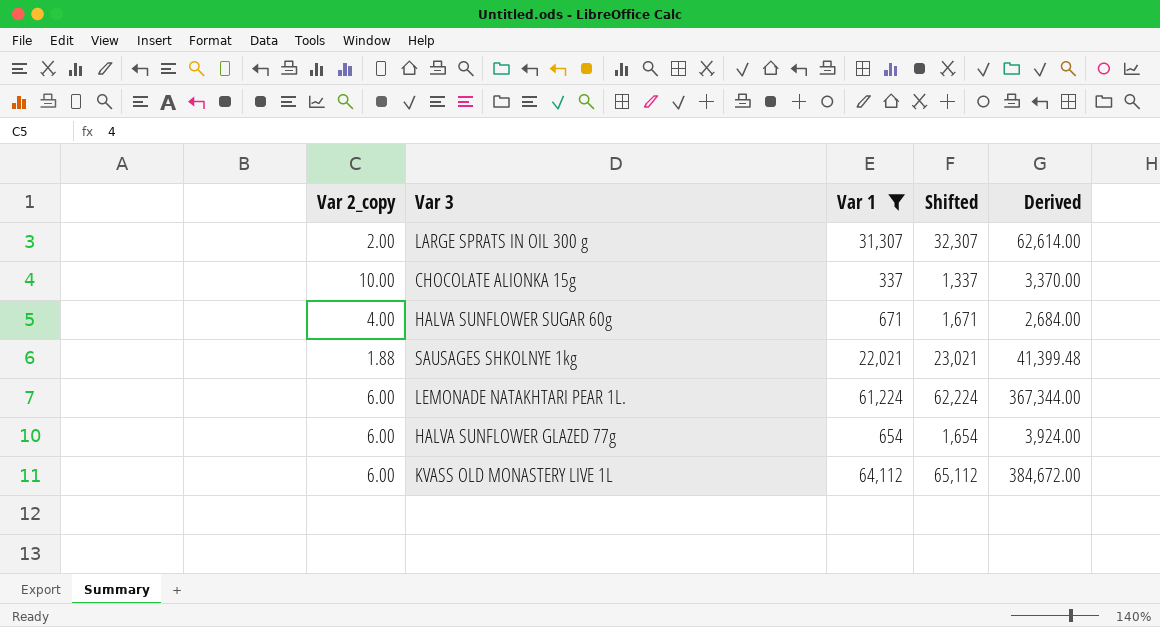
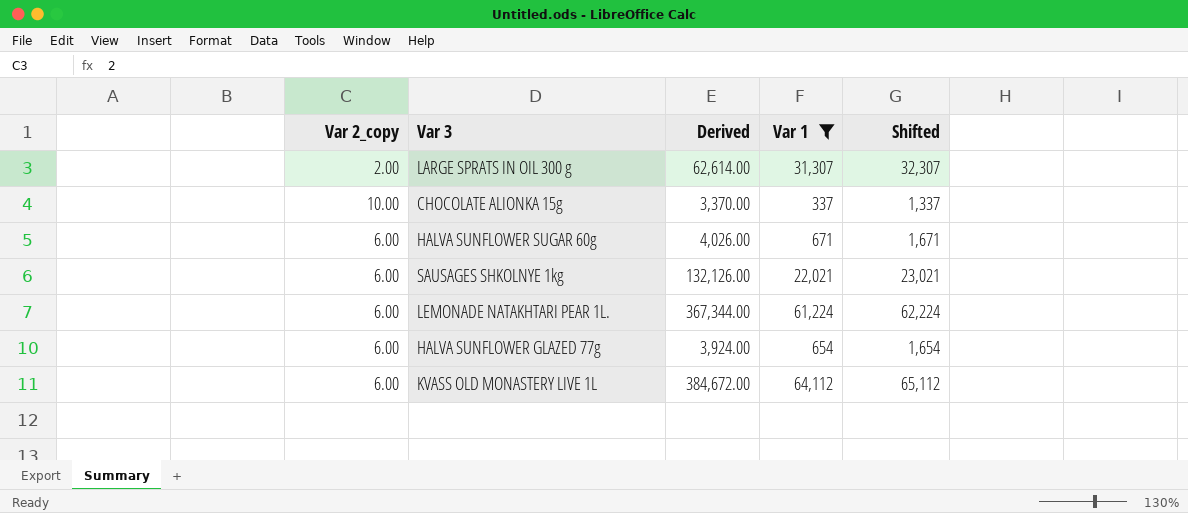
column Derived | position: 5 -> 3
HALVA SUNFLOWER SUGAR 60g | Var 2_copy: 4.00 -> 6.00
HALVA SUNFLOWER SUGAR 60g | Derived: 2,684.00 -> 4,026.00
SAUSAGES SHKOLNYE 1kg | Var 2_copy: 1.88 -> 6.00
SAUSAGES SHKOLNYE 1kg | Derived: 41,399.48 -> 132,126.00

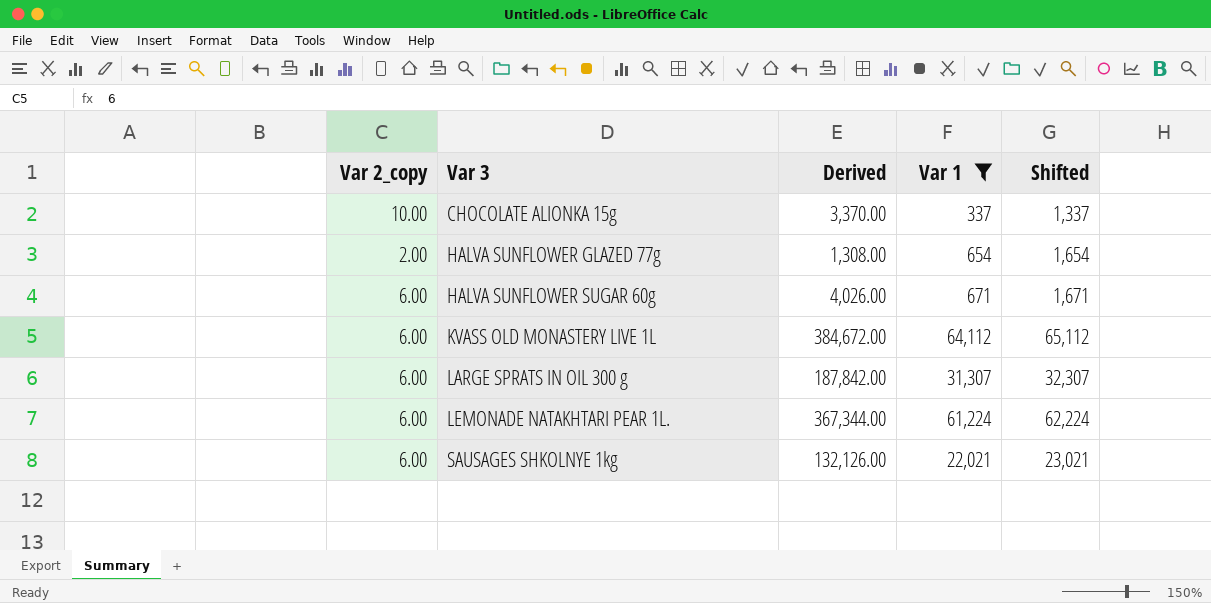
row order: none -> Var 3 ascending
HALVA SUNFLOWER GLAZED 77g | Var 2_copy: 6.00 -> 2.00
HALVA SUNFLOWER GLAZED 77g | Derived: 3,924.00 -> 1,308.00
LARGE SPRATS IN OIL 300 g | Var 2_copy: 2.00 -> 6.00
LARGE SPRATS IN OIL 300 g | Derived: 62,614.00 -> 187,842.00

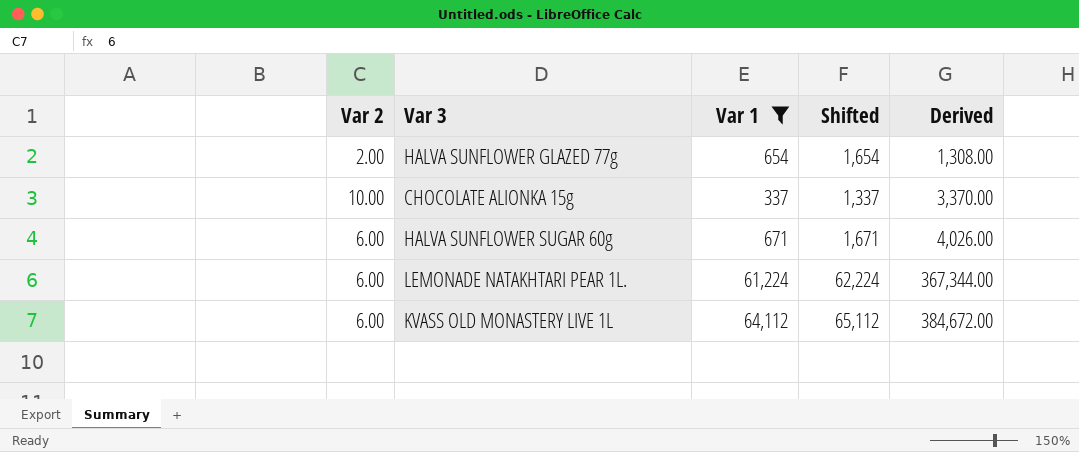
row order: Var 3 ascending -> Derived ascending
column name: Var 2_copy -> Var 2
column Derived | position: 3 -> 5
row LARGE SPRATS IN OIL 300 g: 6.00 | 187,842.00 | 31,307 | 32,307 -> none
row SAUSAGES SHKOLNYE 1kg: 6.00 | 132,126.00 | 22,021 | 23,021 -> none

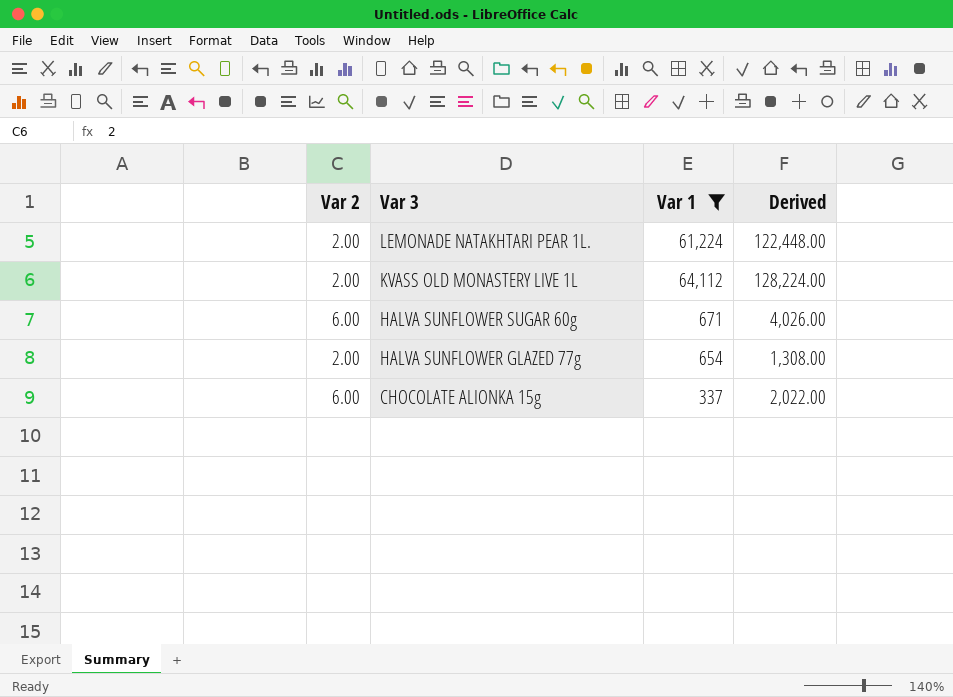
row order: Derived ascending -> Var 3 descending
column Shifted | formula: [Var 1] + 1000 -> none
LEMONADE NATAKHTARI PEAR 1L. | Var 2: 6.00 -> 2.00
LEMONADE NATAKHTARI PEAR 1L. | Derived: 367,344.00 -> 122,448.00
KVASS OLD MONASTERY LIVE 1L | Var 2: 6.00 -> 2.00
KVASS OLD MONASTERY LIVE 1L | Derived: 384,672.00 -> 128,224.00
CHOCOLATE ALIONKA 15g | Var 2: 10.00 -> 6.00
CHOCOLATE ALIONKA 15g | Derived: 3,370.00 -> 2,022.00

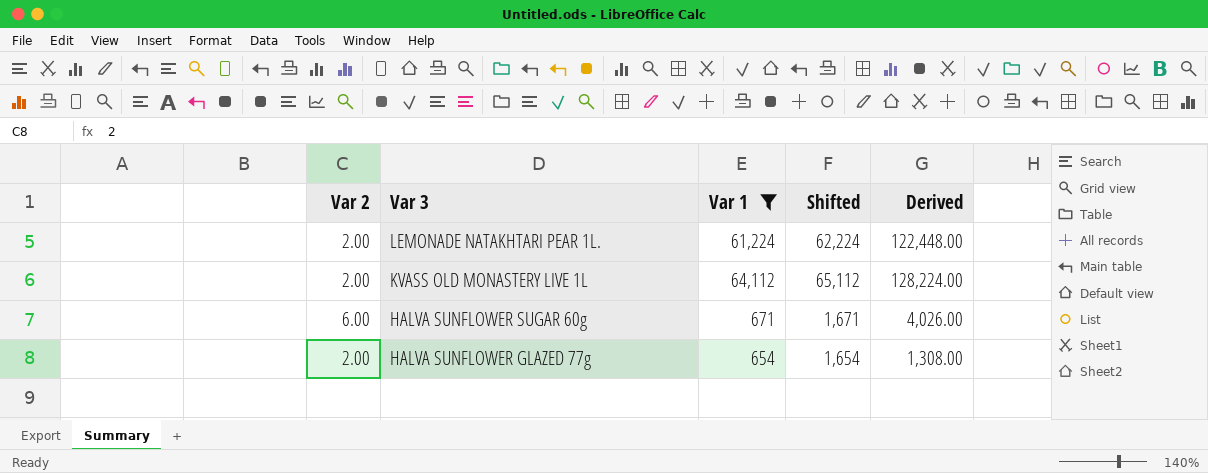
column Shifted | formula: none -> [Var 1] + 1000
row CHOCOLATE ALIONKA 15g: 6.00 | 337 | 2,022.00 -> none

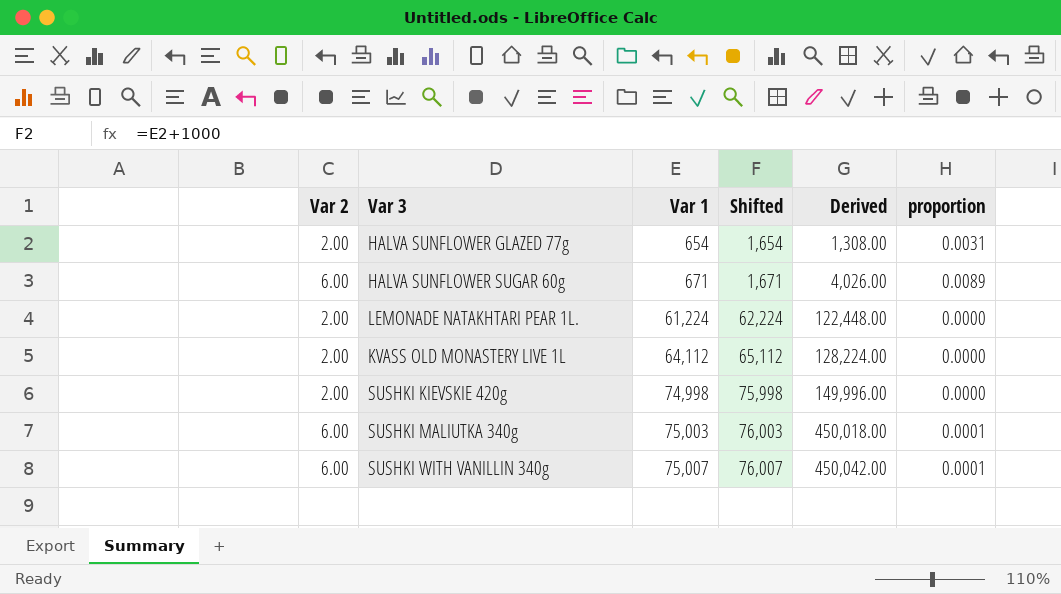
filter: Var 1 <= 64,112 -> none
row order: Var 3 descending -> Var 1 ascending
column proportion | formula: none -> [Var 2] / [Var 1]

